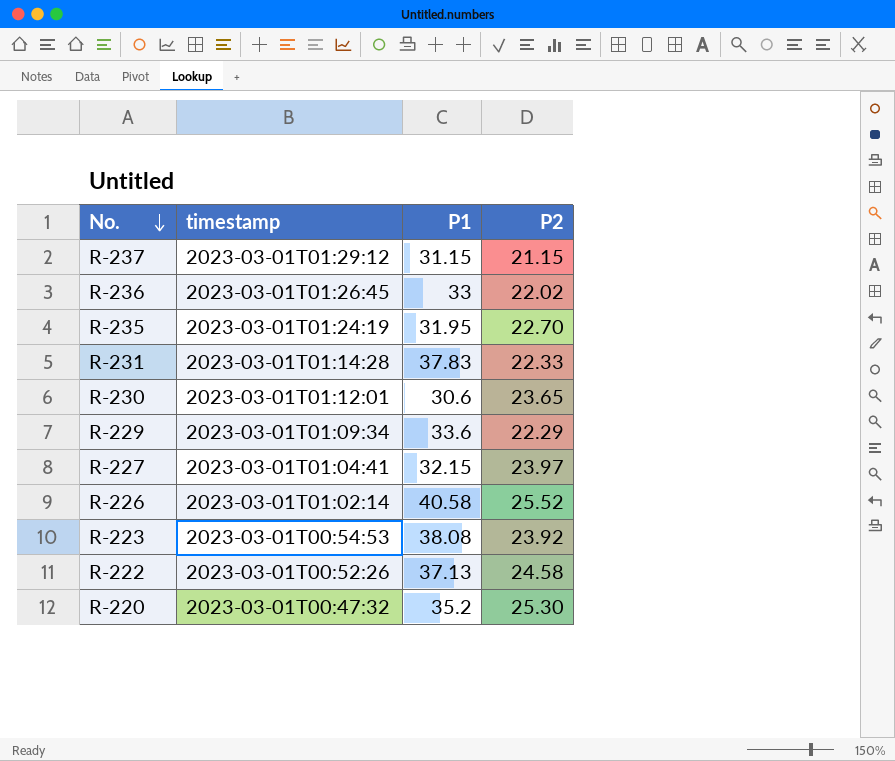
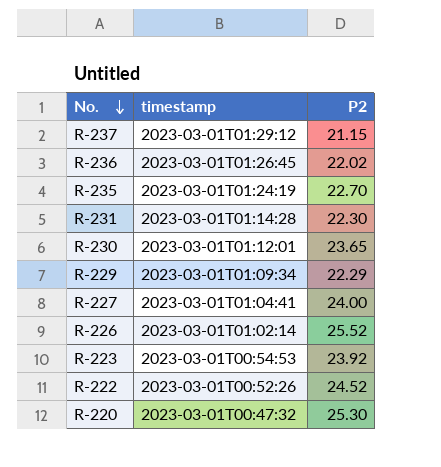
column P1 | position: 3 -> none
R-231 | P2: 22.33 -> 22.30
R-227 | P2: 23.97 -> 24.00
R-222 | P2: 24.58 -> 24.52

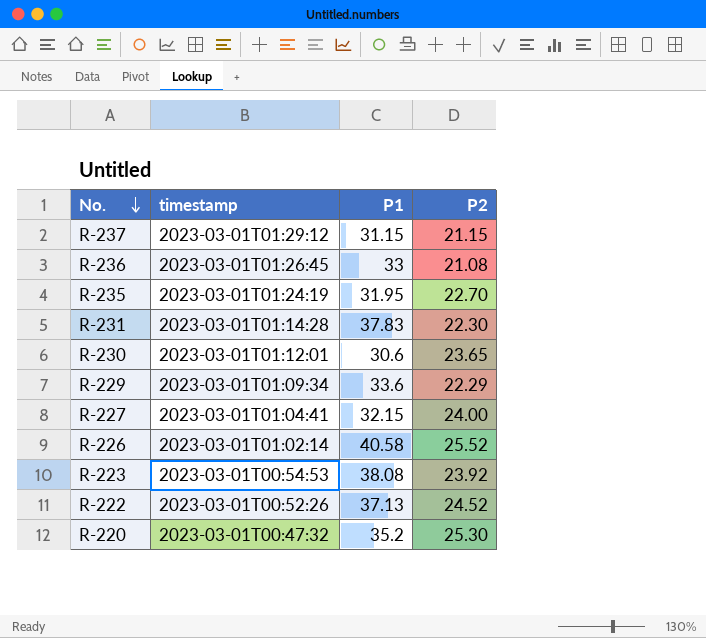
column P1 | position: none -> 3
R-236 | P2: 22.02 -> 21.08

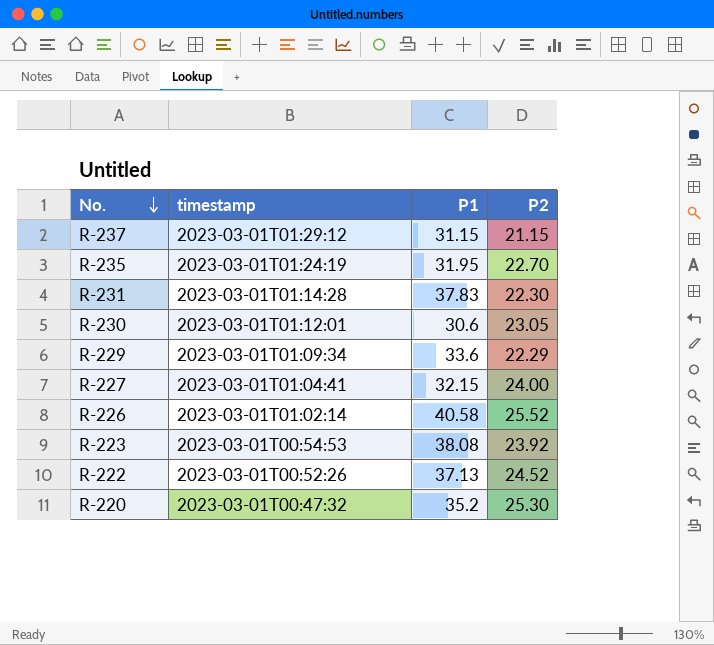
row R-236: 2023-03-01T01:26:45 | 33 | 21.08 -> none
R-230 | P2: 23.65 -> 23.05

